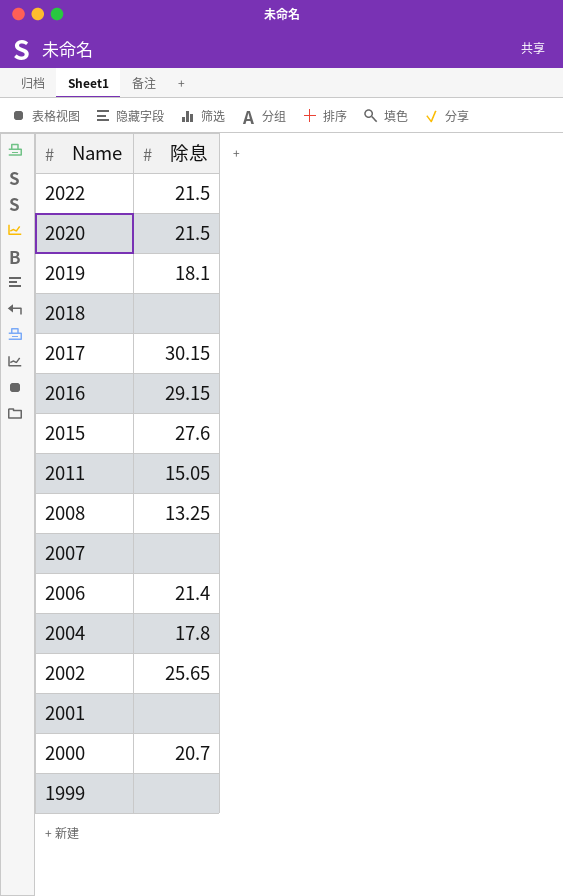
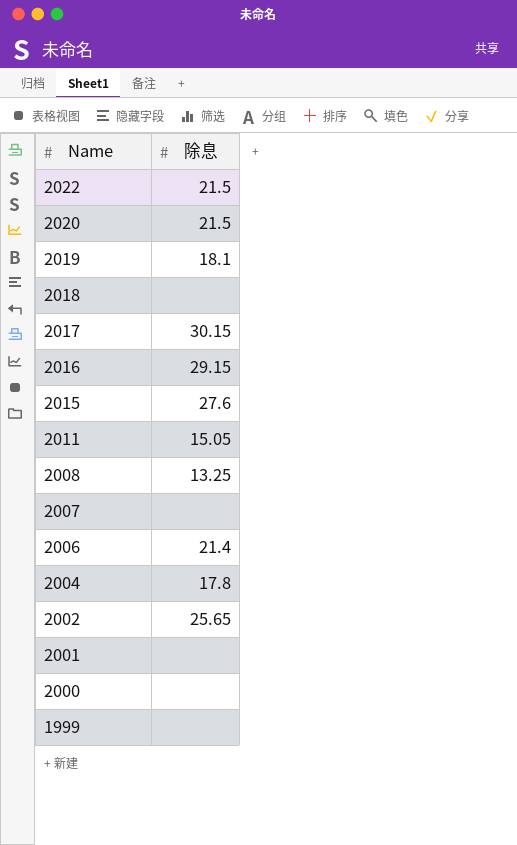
2000 | 除息: 20.7 -> none

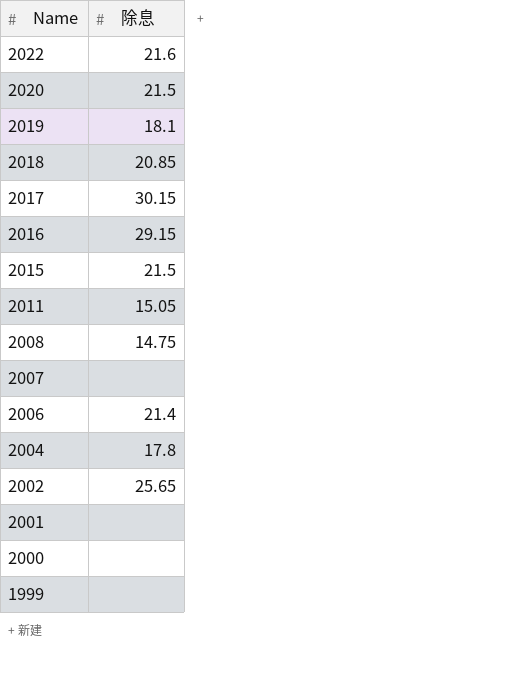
2022 | 除息: 21.5 -> 21.6
2018 | 除息: none -> 20.85
2015 | 除息: 27.6 -> 21.5
2008 | 除息: 13.25 -> 14.75

